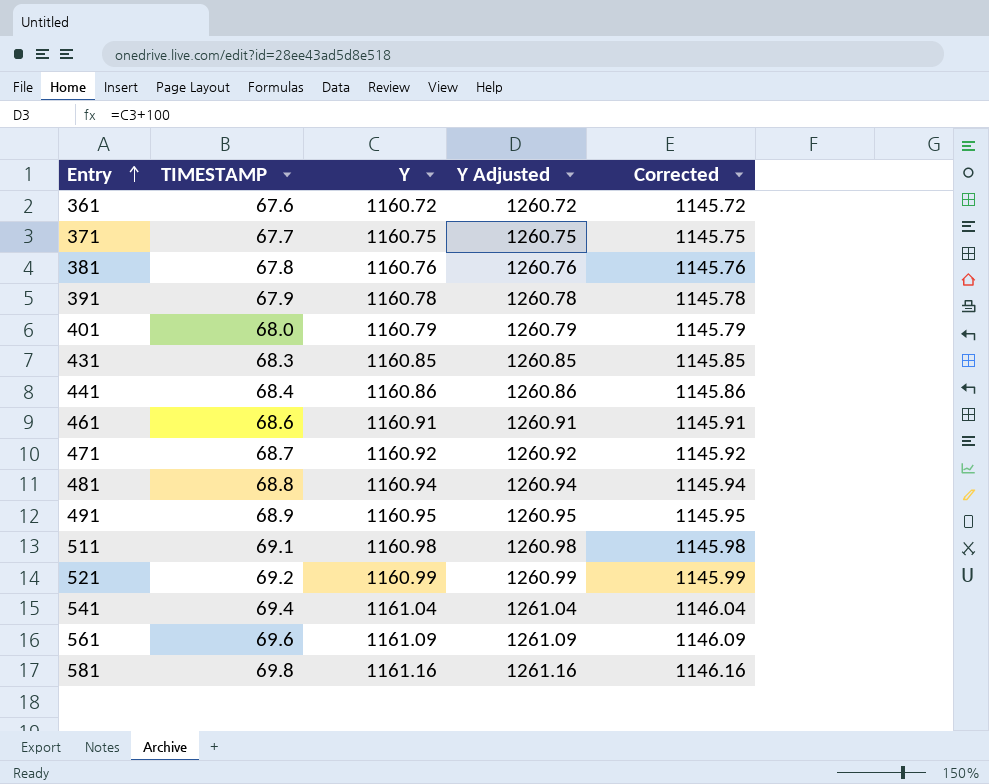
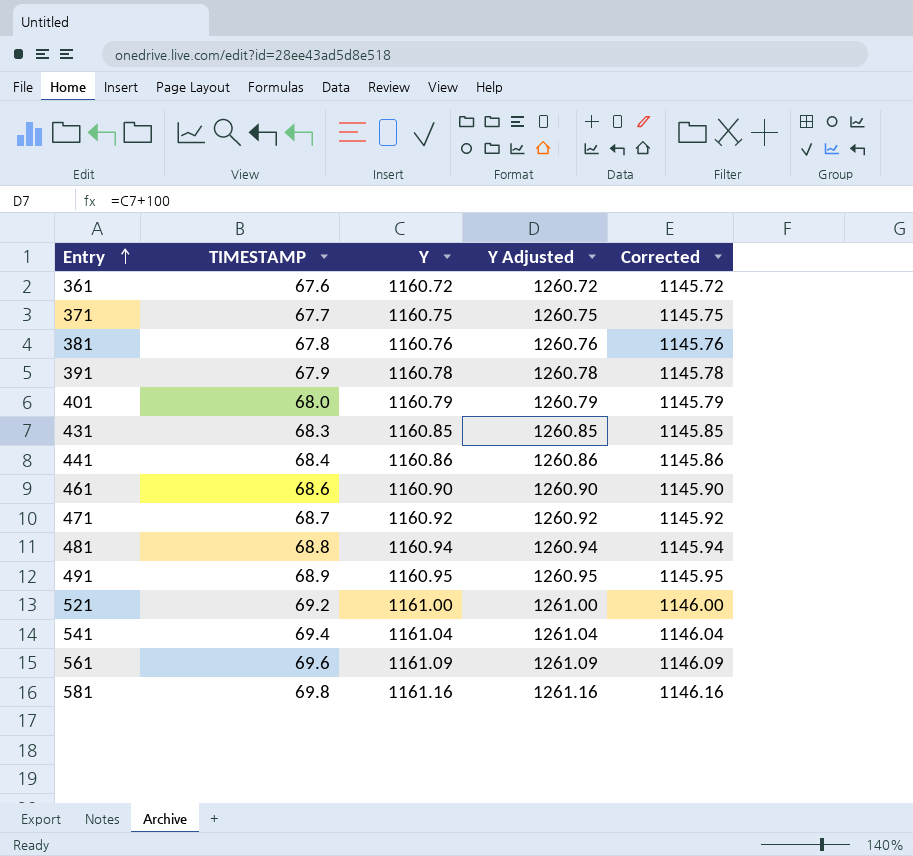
row 511: 69.1 | 1160.98 | 1260.98 | 1145.98 -> none
461 | Y: 1160.91 -> 1160.90
461 | Y Adjusted: 1260.91 -> 1260.90
461 | Corrected: 1145.91 -> 1145.90
521 | Y: 1160.99 -> 1161.00
521 | Y Adjusted: 1260.99 -> 1261.00
521 | Corrected: 1145.99 -> 1146.00

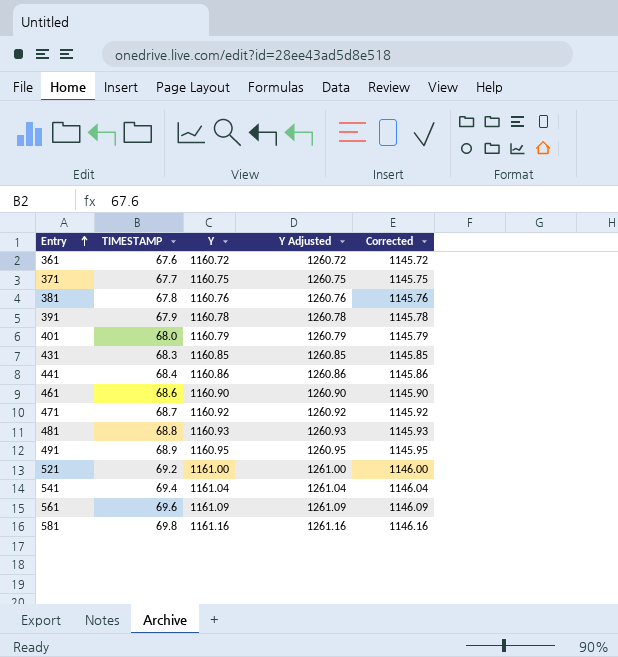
481 | Y: 1160.94 -> 1160.93
481 | Y Adjusted: 1260.94 -> 1260.93
481 | Corrected: 1145.94 -> 1145.93

